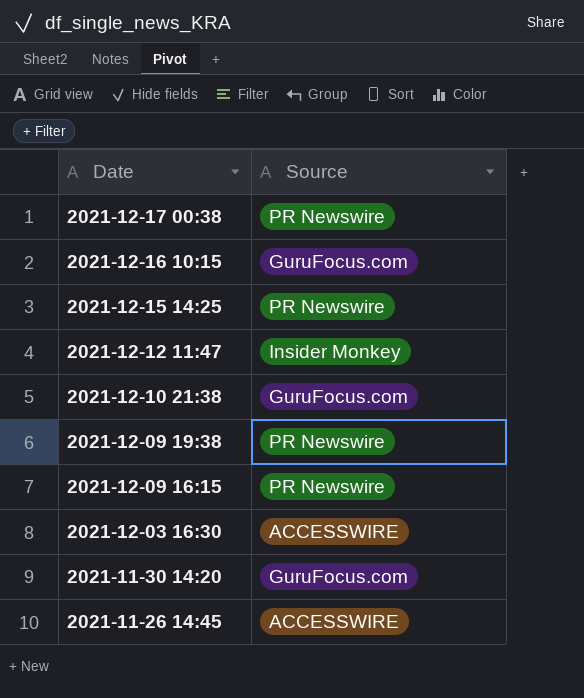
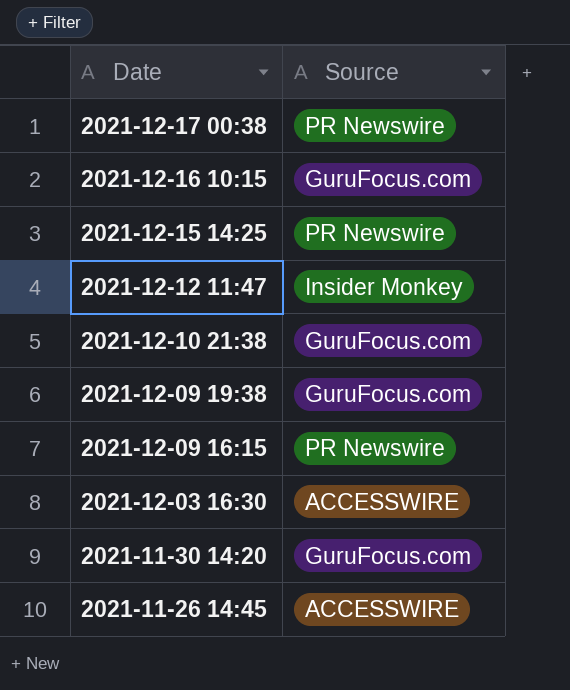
2021-12-09 19:38 | Source: PR Newswire -> GuruFocus.com

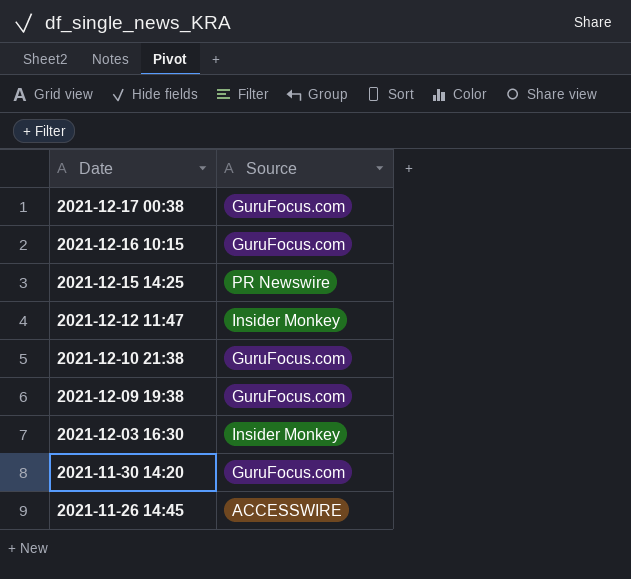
row 2021-12-09 16:15: PR Newswire -> none
2021-12-17 00:38 | Source: PR Newswire -> GuruFocus.com
2021-12-03 16:30 | Source: ACCESSWIRE -> Insider Monkey

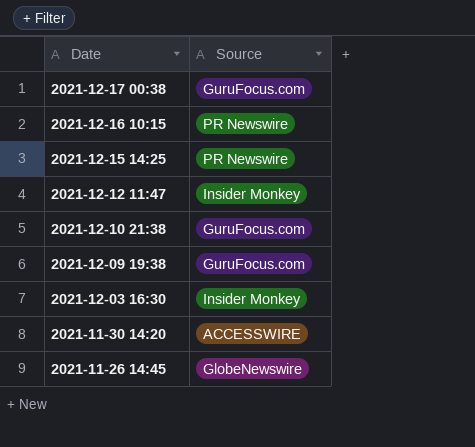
2021-12-16 10:15 | Source: GuruFocus.com -> PR Newswire
2021-11-30 14:20 | Source: GuruFocus.com -> ACCESSWIRE
2021-11-26 14:45 | Source: ACCESSWIRE -> GlobeNewswire

